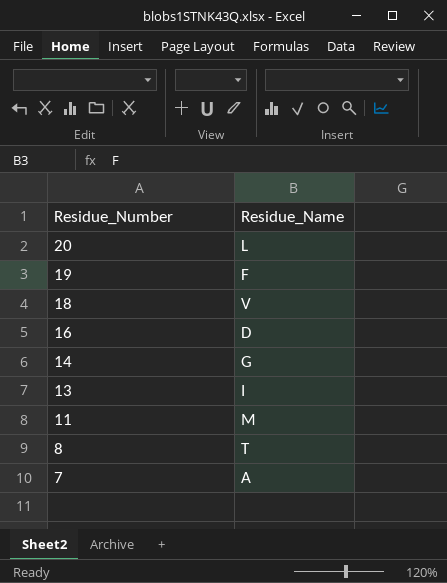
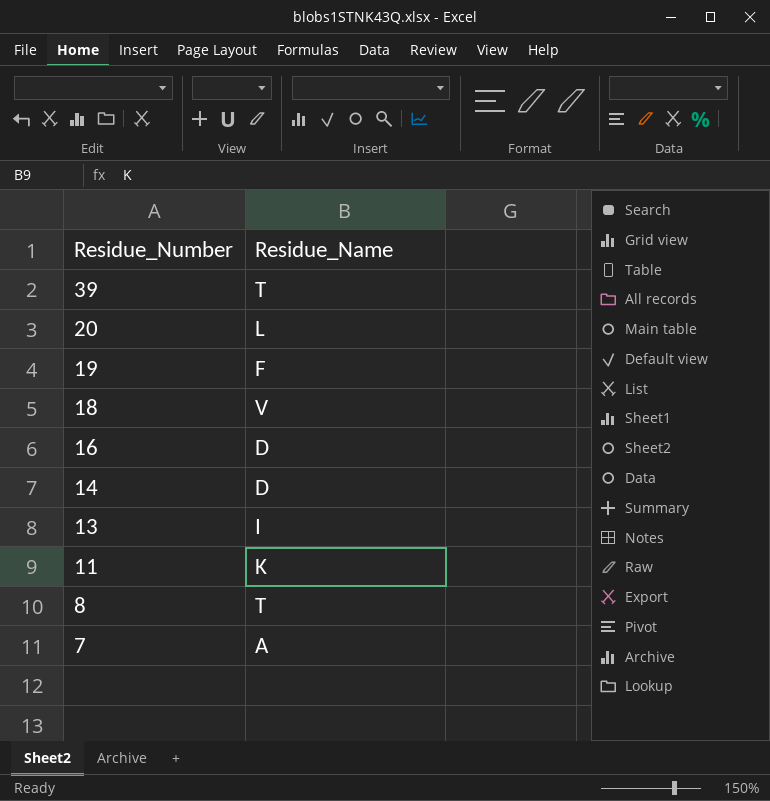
row 39: none -> T
14 | Residue_Name: G -> D
11 | Residue_Name: M -> K

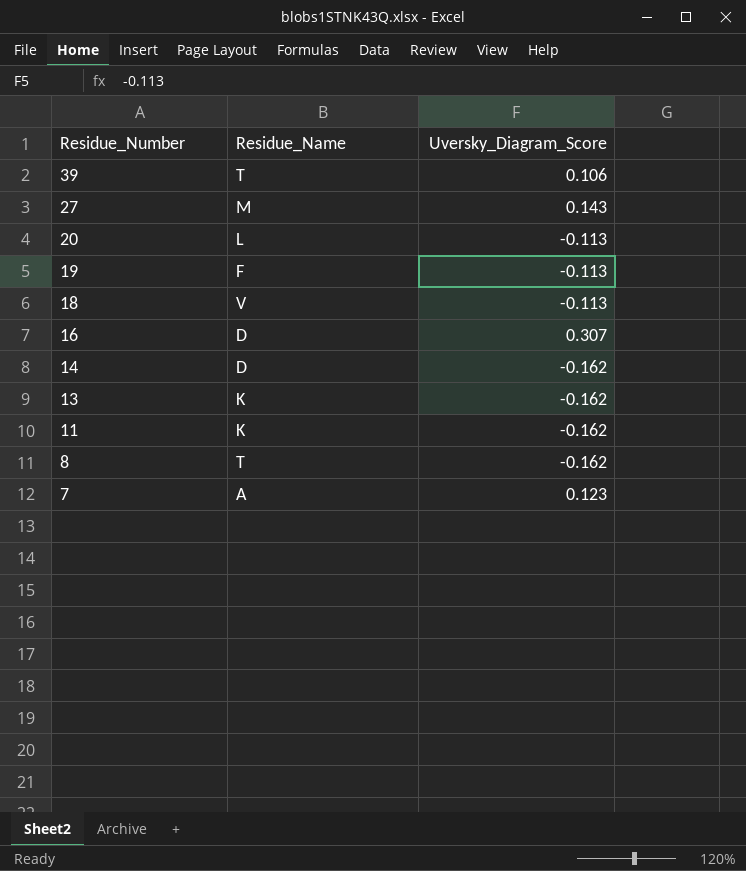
column Uversky_Diagram_Score | position: none -> 3
row 27: none -> M | 0.143
13 | Residue_Name: I -> K

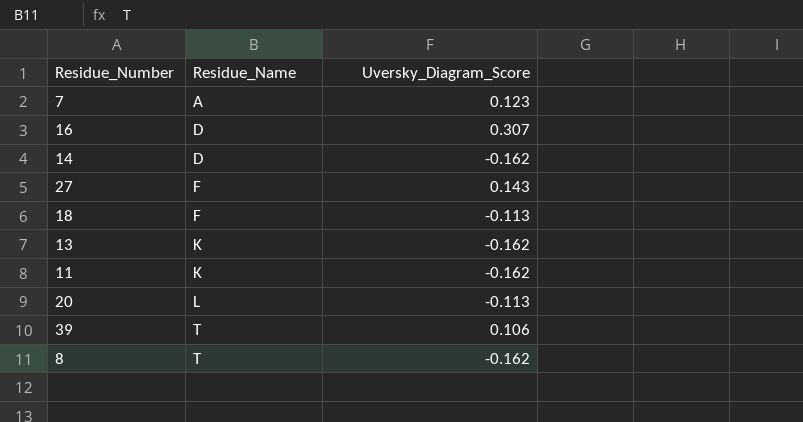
row order: Residue_Number descending -> Residue_Name ascending
row 19: F | -0.113 -> none
27 | Residue_Name: M -> F
18 | Residue_Name: V -> F

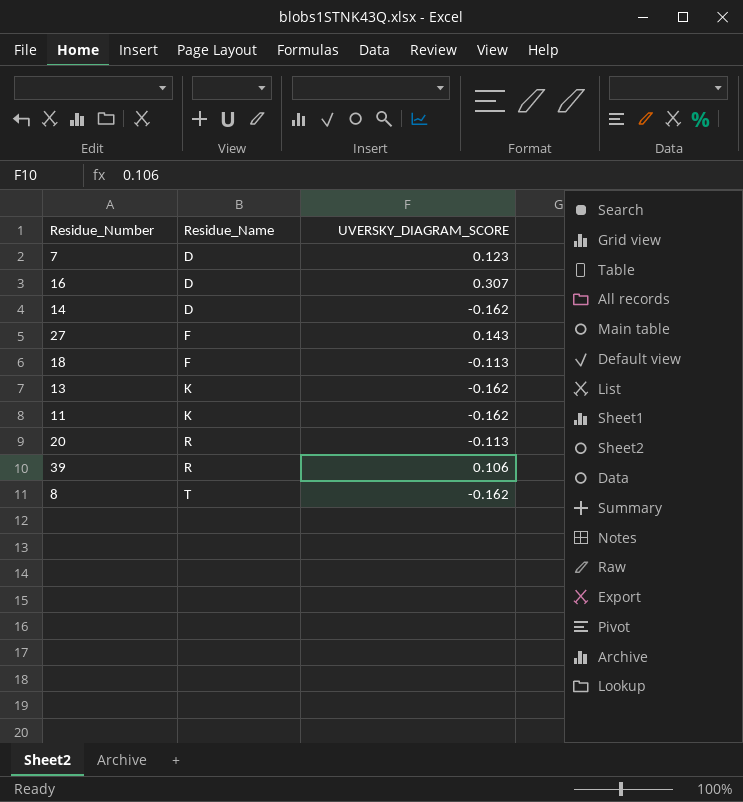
column name: Uversky_Diagram_Score -> UVERSKY_DIAGRAM_SCORE
7 | Residue_Name: A -> D
20 | Residue_Name: L -> R
39 | Residue_Name: T -> R

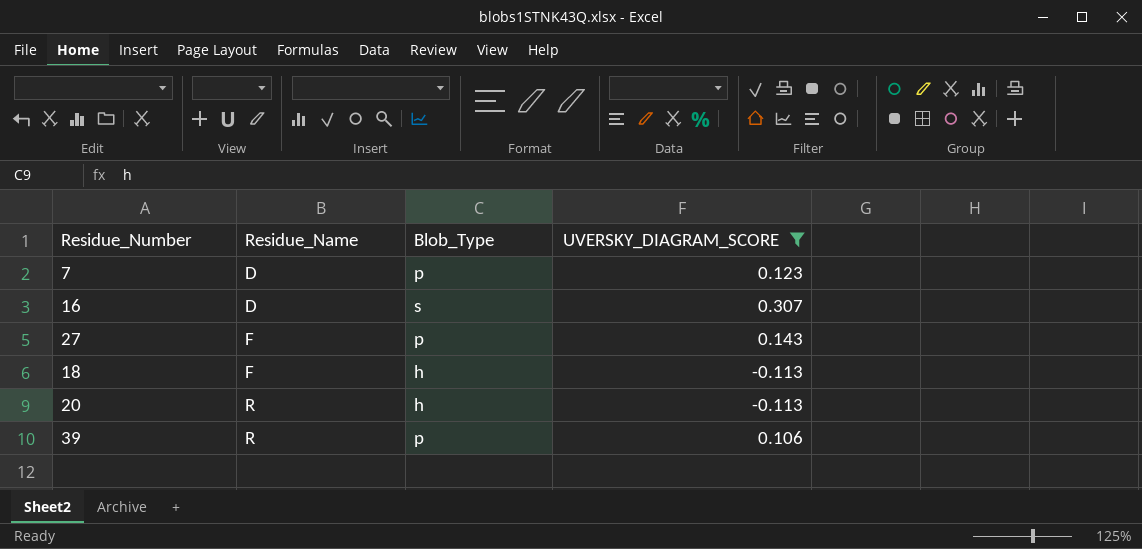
filter: none -> UVERSKY_DIAGRAM_SCORE != -0.162
column Blob_Type | position: none -> 3

